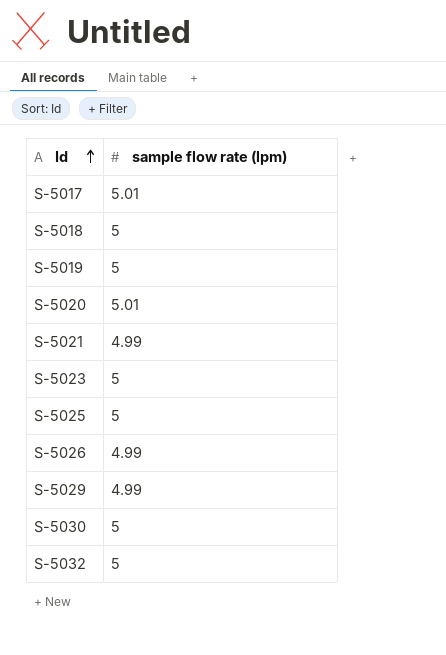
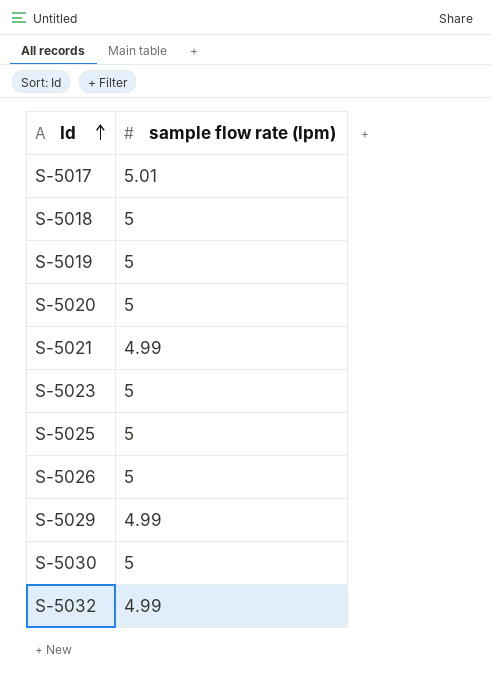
S-5020 | sample flow rate (lpm): 5.01 -> 5
S-5026 | sample flow rate (lpm): 4.99 -> 5
S-5032 | sample flow rate (lpm): 5 -> 4.99

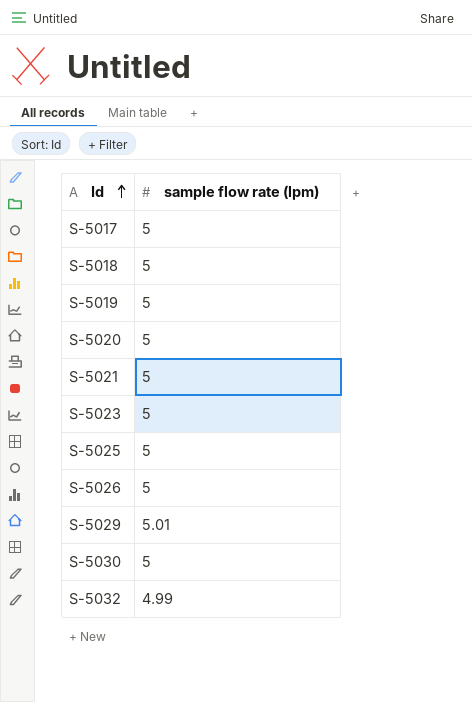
S-5017 | sample flow rate (lpm): 5.01 -> 5
S-5021 | sample flow rate (lpm): 4.99 -> 5
S-5029 | sample flow rate (lpm): 4.99 -> 5.01

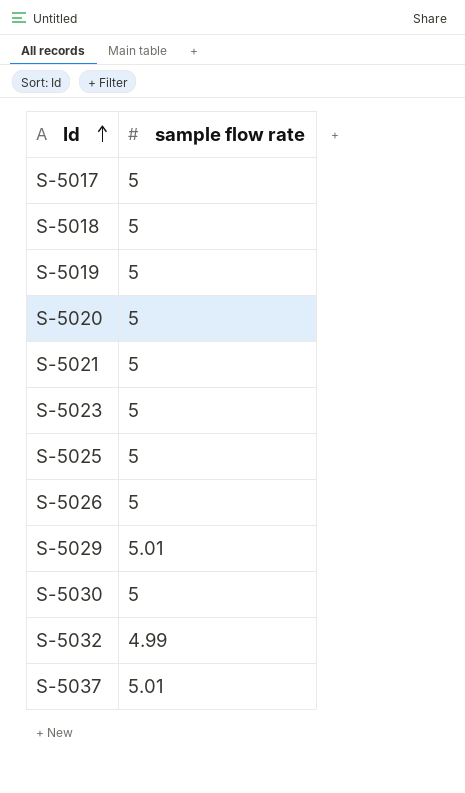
column name: sample flow rate (lpm) -> sample flow rate
row S-5037: none -> 5.01

